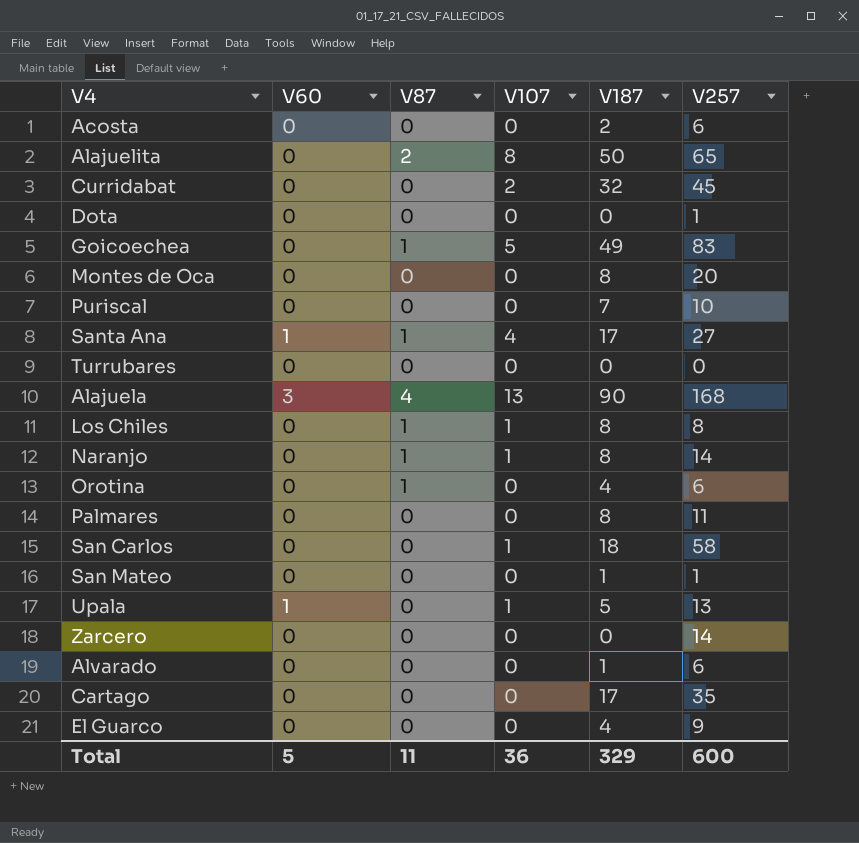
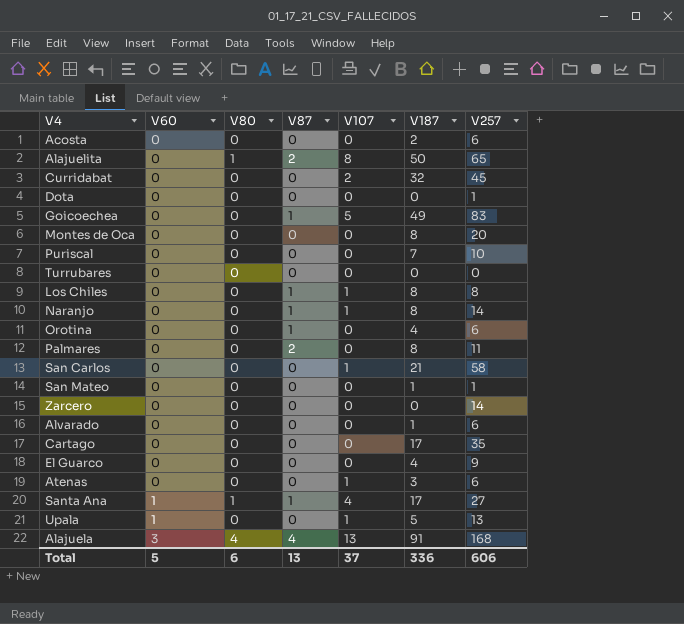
row order: none -> V60 ascending
column V80 | position: none -> 3
Palmares | V87: 0 -> 2
San Carlos | V187: 18 -> 21
row Atenas: none -> 0 | 0 | 0 | 1 | 3 | 6
Alajuela | V187: 90 -> 91
Total | V87: 11 -> 13
Total | V107: 36 -> 37
Total | V187: 329 -> 336
Total | V257: 600 -> 606

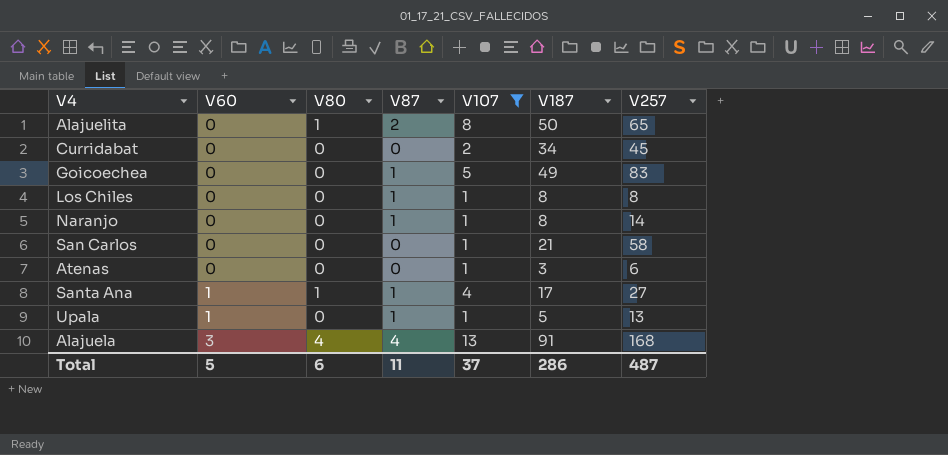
filter: none -> V107 != 0
Curridabat | V187: 32 -> 34
Upala | V87: 0 -> 1
Total | V87: 13 -> 11
Total | V187: 336 -> 286
Total | V257: 606 -> 487

